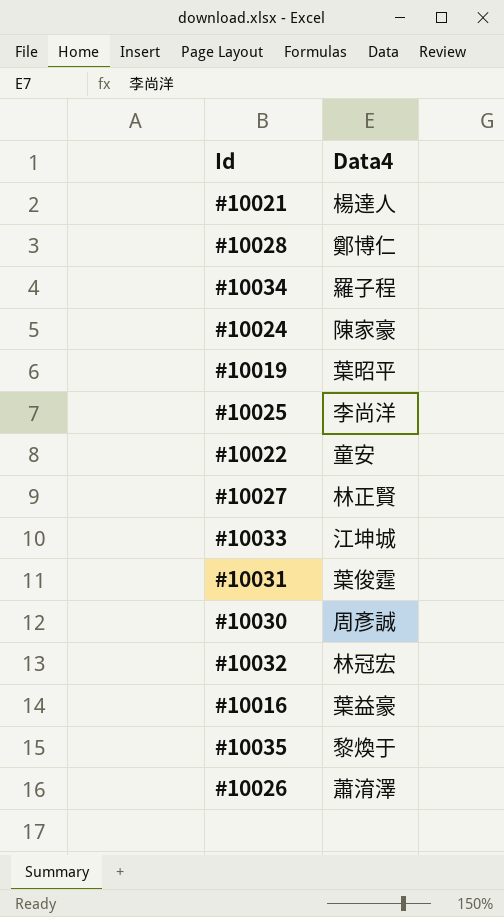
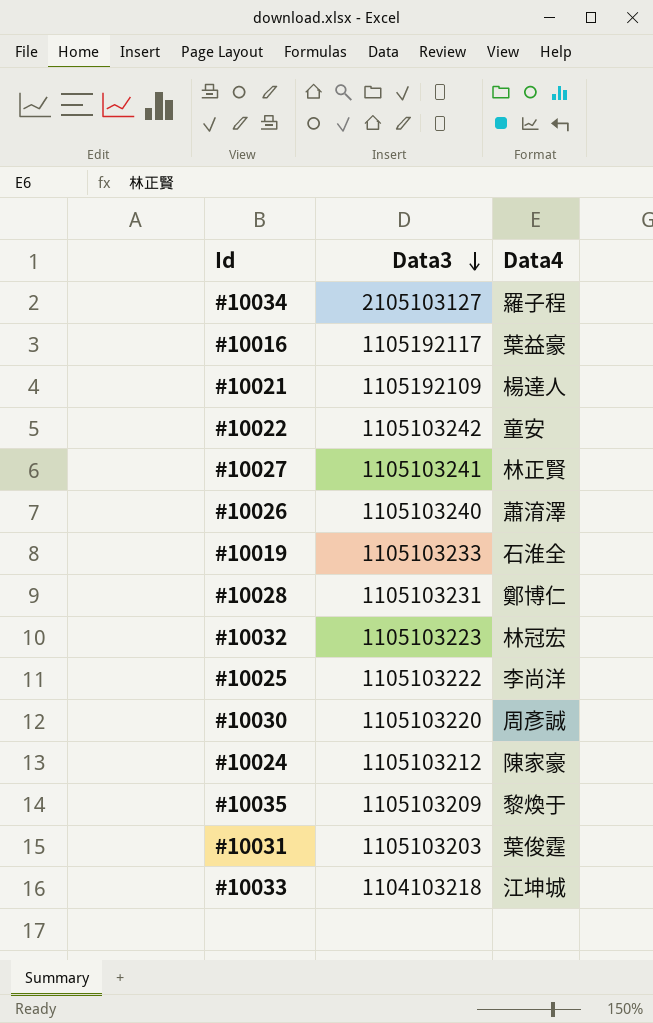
row order: none -> Data3 descending
column Data3 | position: none -> 2
#10019 | Data4: 葉昭平 -> 石淮全

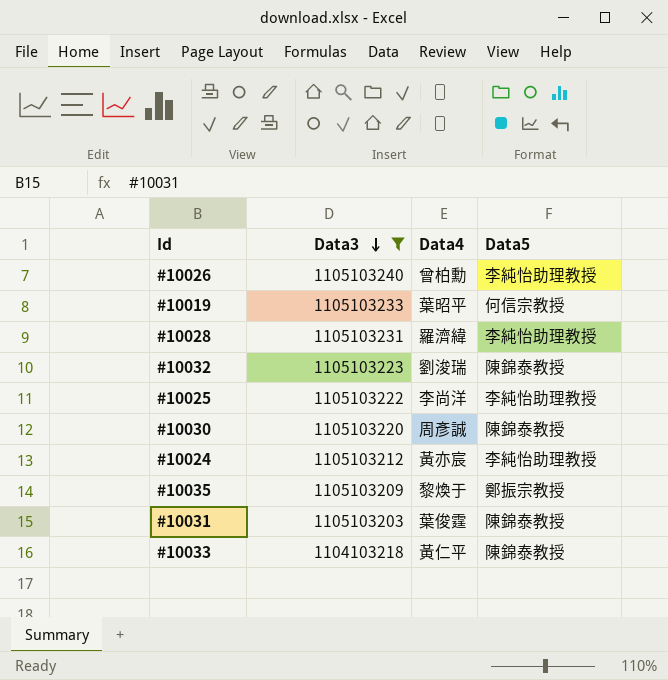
filter: none -> Data3 <= 1105103240
column Data5 | position: none -> 4
#10026 | Data4: 蕭淯澤 -> 曾柏勳
#10019 | Data4: 石淮全 -> 葉昭平
#10028 | Data4: 鄭博仁 -> 羅濟緯
#10032 | Data4: 林冠宏 -> 劉浚瑞
#10024 | Data4: 陳家豪 -> 黃亦宸
#10033 | Data4: 江坤城 -> 黃仁平

